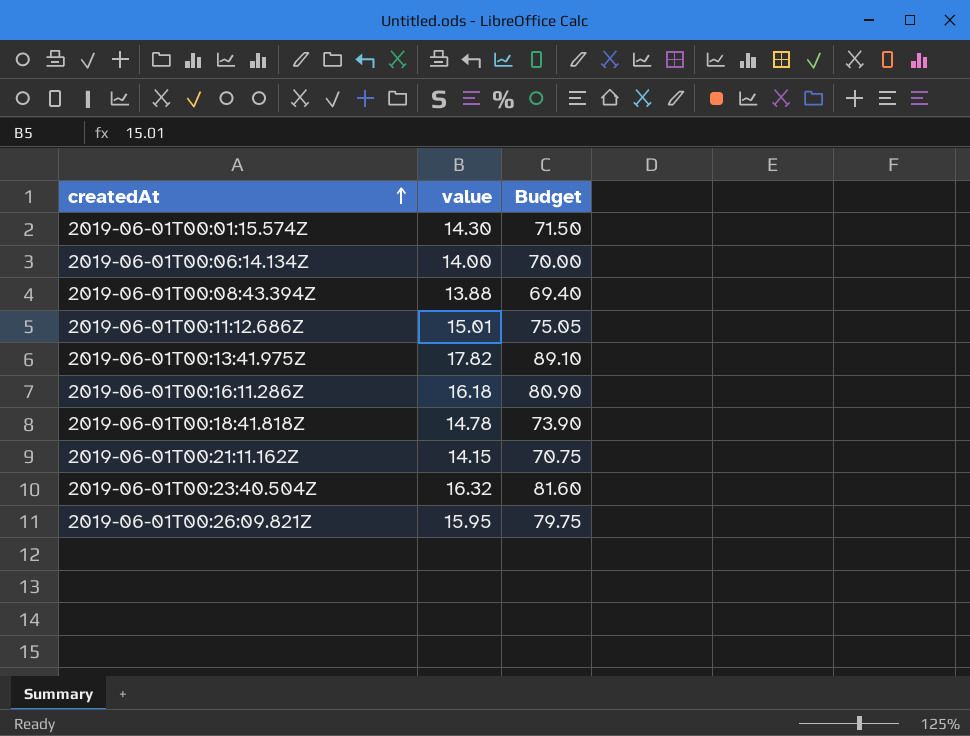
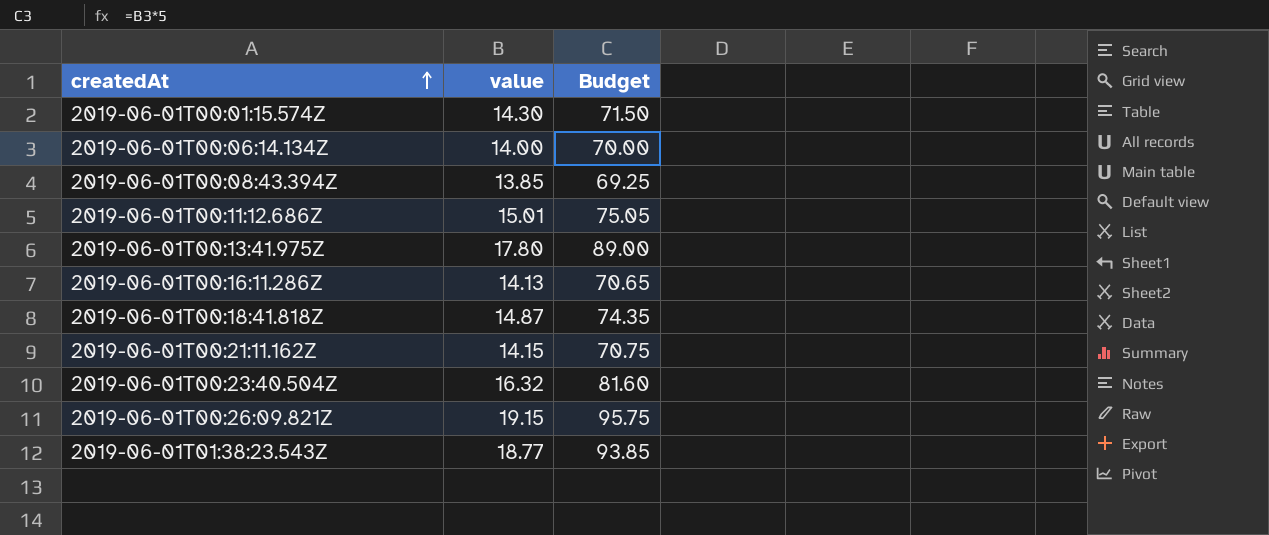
2019-06-01T00:08:43.394Z | value: 13.88 -> 13.85
2019-06-01T00:08:43.394Z | Budget: 69.40 -> 69.25
2019-06-01T00:13:41.975Z | value: 17.82 -> 17.80
2019-06-01T00:13:41.975Z | Budget: 89.10 -> 89.00
2019-06-01T00:16:11.286Z | value: 16.18 -> 14.13
2019-06-01T00:16:11.286Z | Budget: 80.90 -> 70.65
2019-06-01T00:18:41.818Z | value: 14.78 -> 14.87
2019-06-01T00:18:41.818Z | Budget: 73.90 -> 74.35
2019-06-01T00:26:09.821Z | value: 15.95 -> 19.15
2019-06-01T00:26:09.821Z | Budget: 79.75 -> 95.75
row 2019-06-01T01:38:23.543Z: none -> 18.77 | 93.85

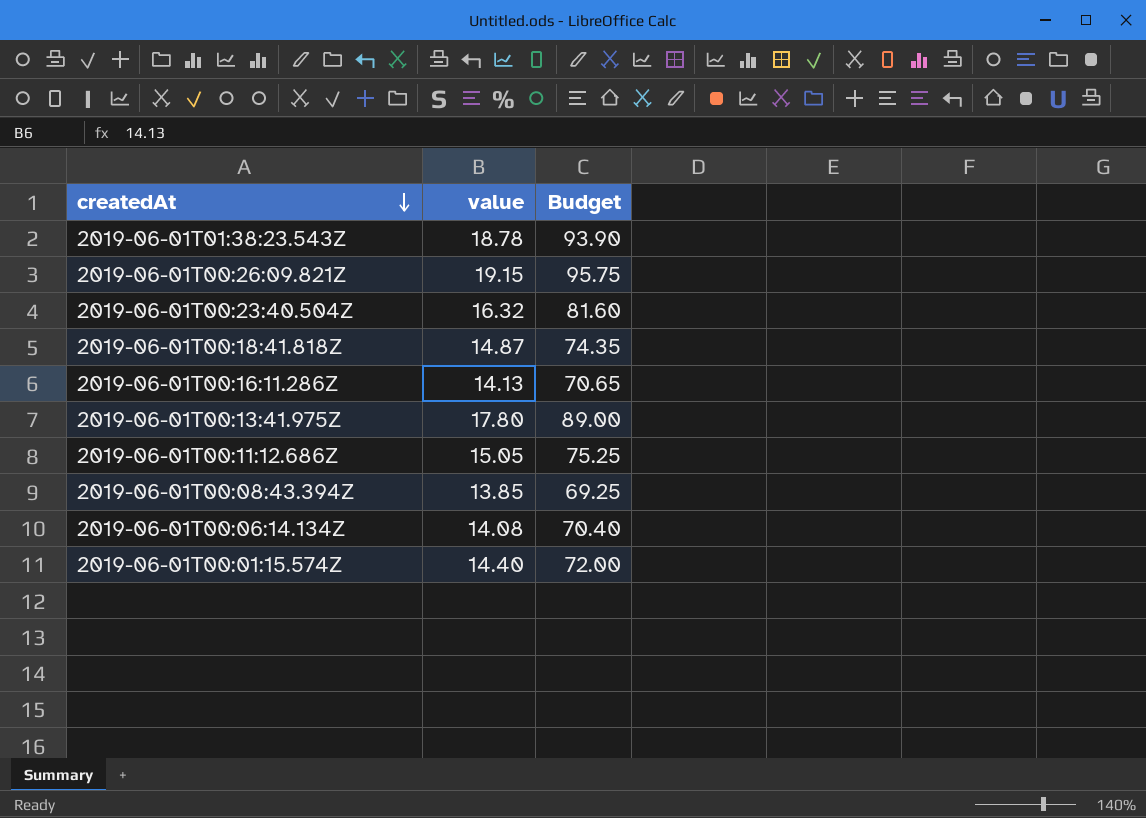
row order: createdAt ascending -> createdAt descending
row 2019-06-01T00:21:11.162Z: 14.15 | 70.75 -> none
2019-06-01T01:38:23.543Z | value: 18.77 -> 18.78
2019-06-01T01:38:23.543Z | Budget: 93.85 -> 93.90
2019-06-01T00:11:12.686Z | value: 15.01 -> 15.05
2019-06-01T00:11:12.686Z | Budget: 75.05 -> 75.25
2019-06-01T00:06:14.134Z | value: 14.00 -> 14.08
2019-06-01T00:06:14.134Z | Budget: 70.00 -> 70.40
2019-06-01T00:01:15.574Z | value: 14.30 -> 14.40
2019-06-01T00:01:15.574Z | Budget: 71.50 -> 72.00

